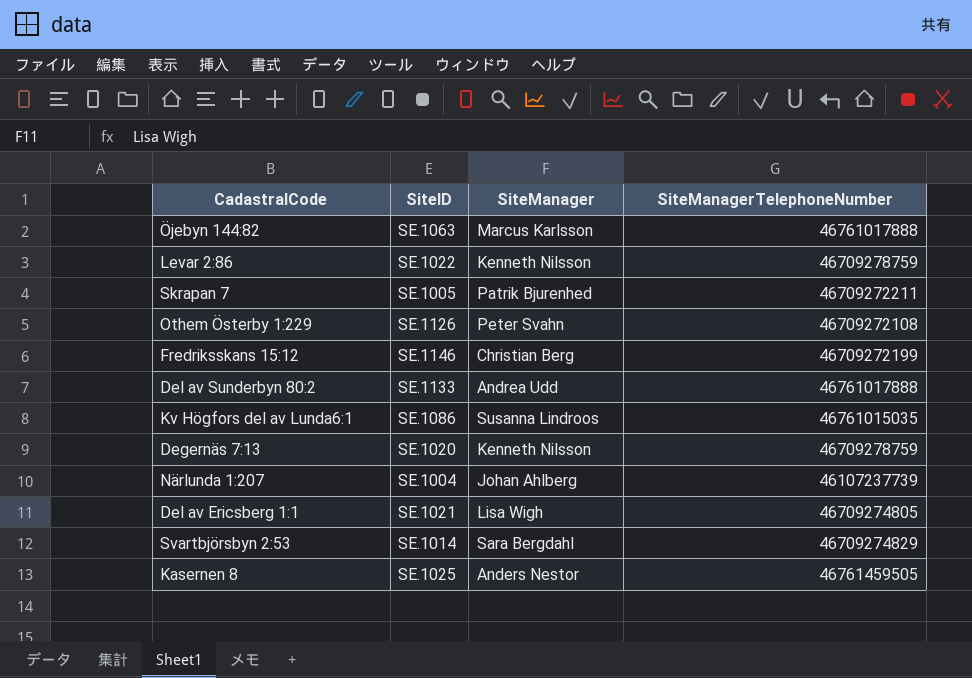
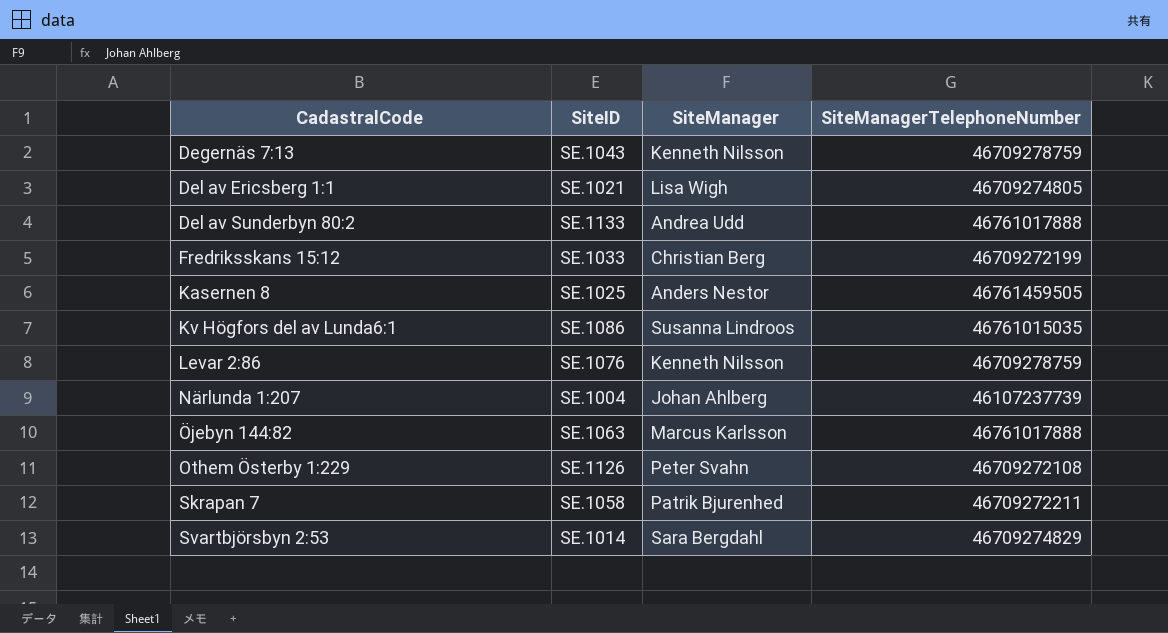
row order: none -> CadastralCode ascending
Degernäs 7:13 | SiteID: SE.1020 -> SE.1043
Fredriksskans 15:12 | SiteID: SE.1146 -> SE.1033
Levar 2:86 | SiteID: SE.1022 -> SE.1076
Skrapan 7 | SiteID: SE.1005 -> SE.1058

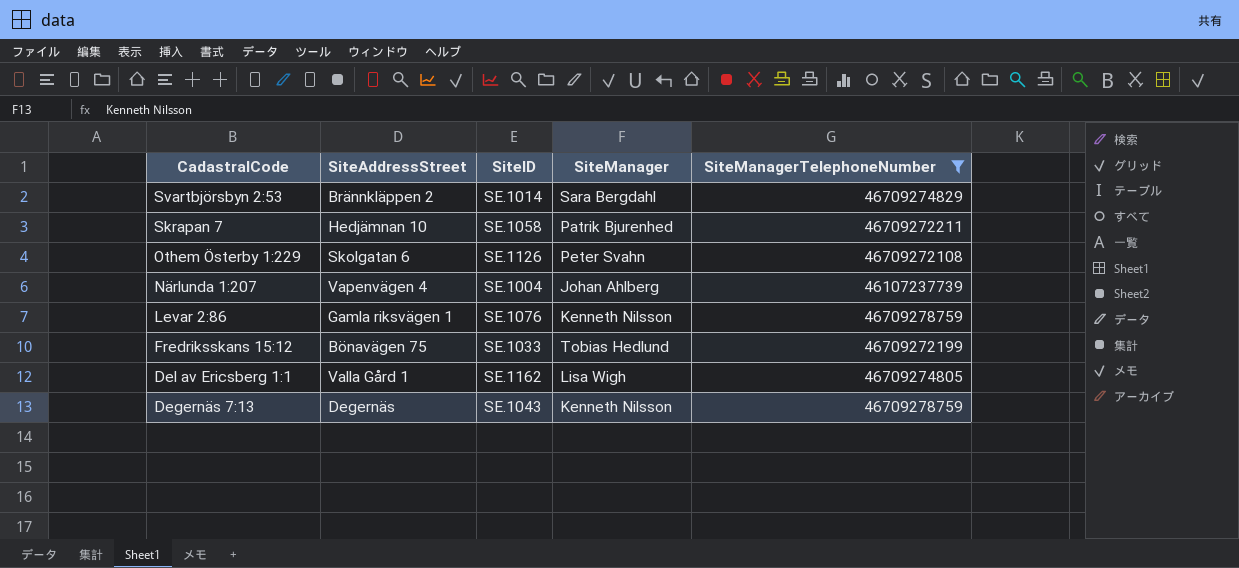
filter: none -> SiteManagerTelephoneNumber <= 46709278759
row order: CadastralCode ascending -> CadastralCode descending
column SiteAddressStreet | position: none -> 2
Fredriksskans 15:12 | SiteManager: Christian Berg -> Tobias Hedlund
Del av Ericsberg 1:1 | SiteID: SE.1021 -> SE.1162

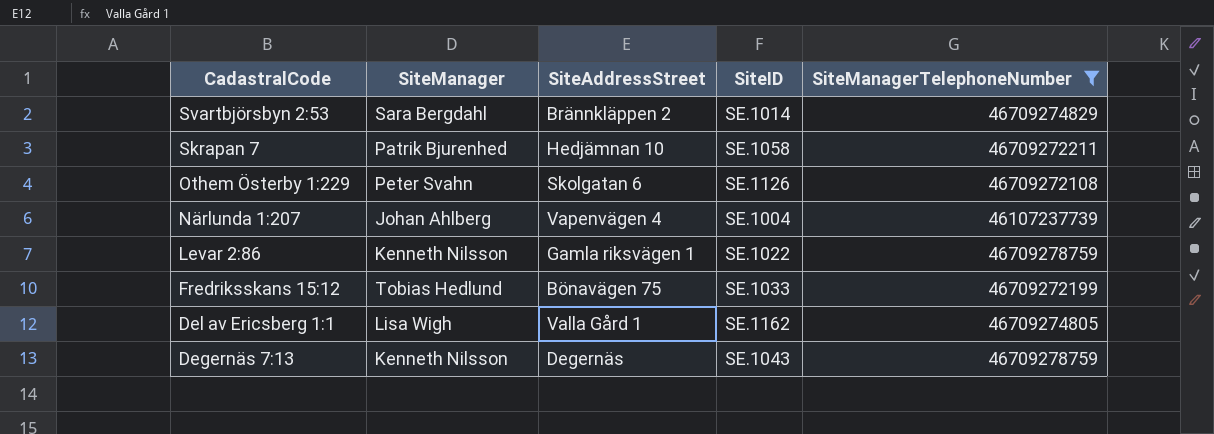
column SiteManager | position: 4 -> 2
Levar 2:86 | SiteID: SE.1076 -> SE.1022

